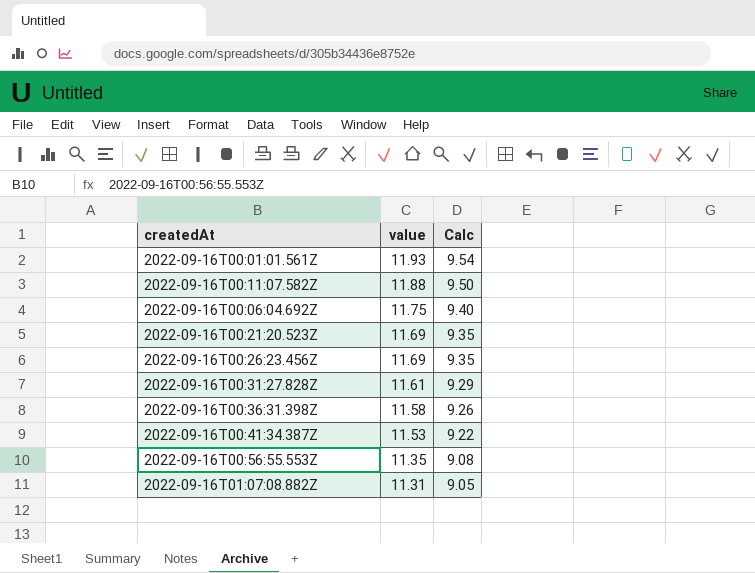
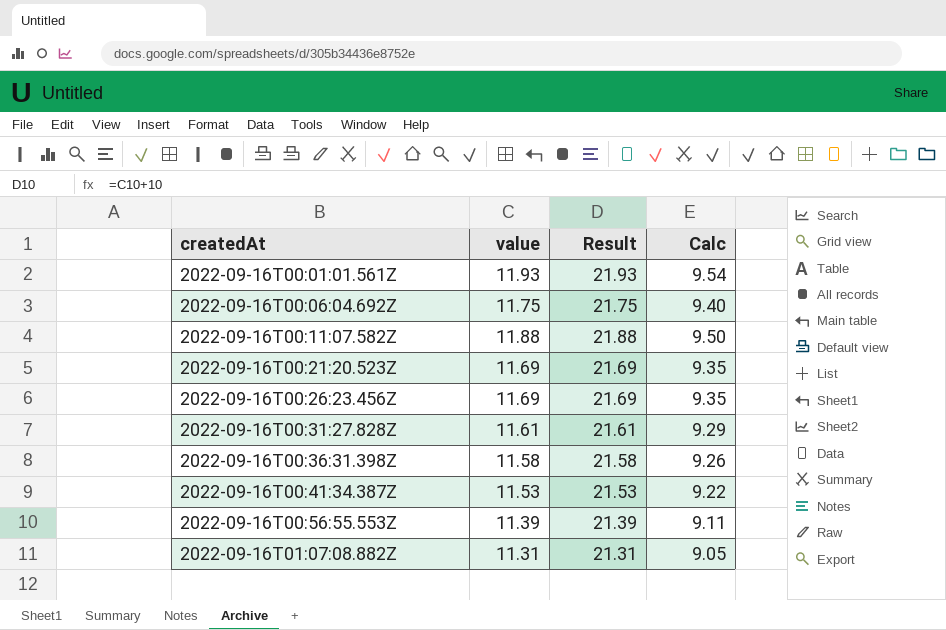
row order: value descending -> createdAt ascending
column Result | formula: none -> [value] + 10
2022-09-16T00:56:55.553Z | value: 11.35 -> 11.39
2022-09-16T00:56:55.553Z | Calc: 9.08 -> 9.11

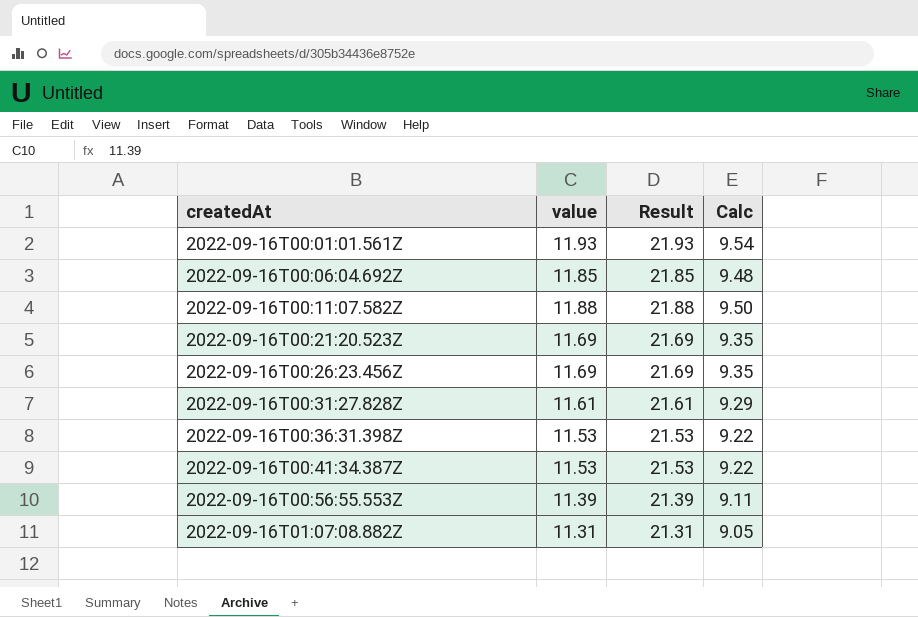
2022-09-16T00:06:04.692Z | value: 11.75 -> 11.85
2022-09-16T00:06:04.692Z | Result: 21.75 -> 21.85
2022-09-16T00:06:04.692Z | Calc: 9.40 -> 9.48
2022-09-16T00:36:31.398Z | value: 11.58 -> 11.53
2022-09-16T00:36:31.398Z | Result: 21.58 -> 21.53
2022-09-16T00:36:31.398Z | Calc: 9.26 -> 9.22

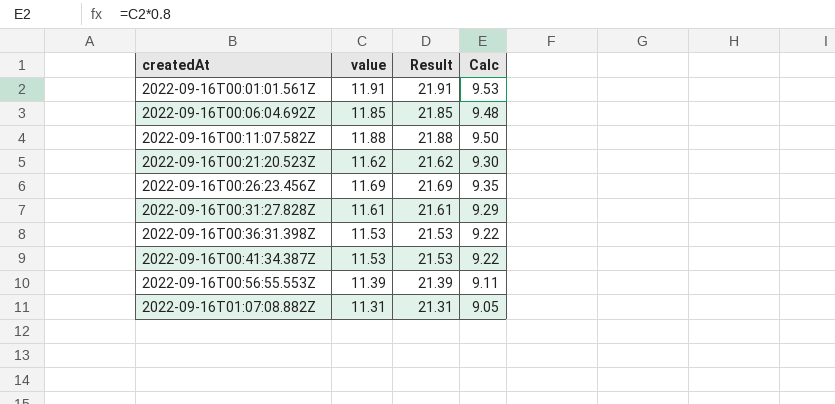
2022-09-16T00:01:01.561Z | value: 11.93 -> 11.91
2022-09-16T00:01:01.561Z | Result: 21.93 -> 21.91
2022-09-16T00:01:01.561Z | Calc: 9.54 -> 9.53
2022-09-16T00:21:20.523Z | value: 11.69 -> 11.62
2022-09-16T00:21:20.523Z | Result: 21.69 -> 21.62
2022-09-16T00:21:20.523Z | Calc: 9.35 -> 9.30

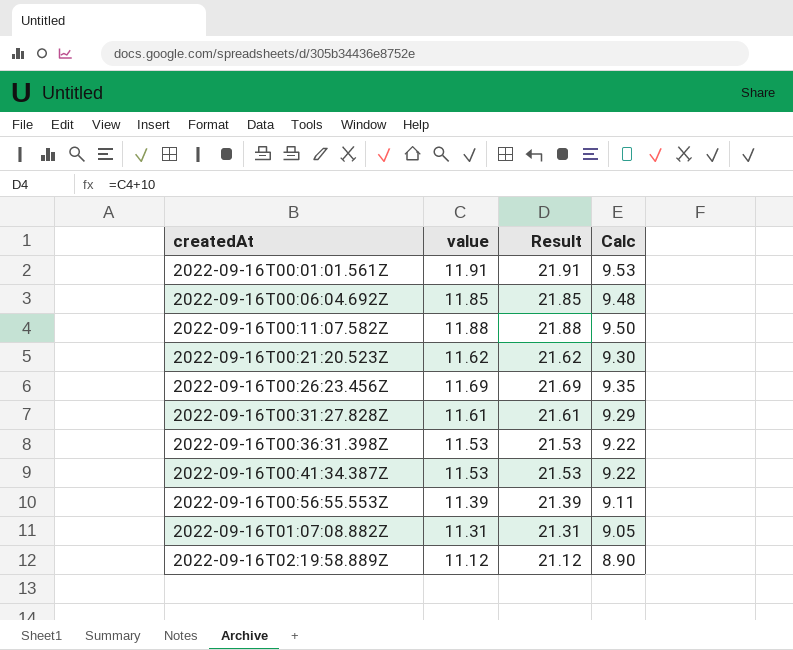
row 2022-09-16T02:19:58.889Z: none -> 11.12 | 21.12 | 8.90

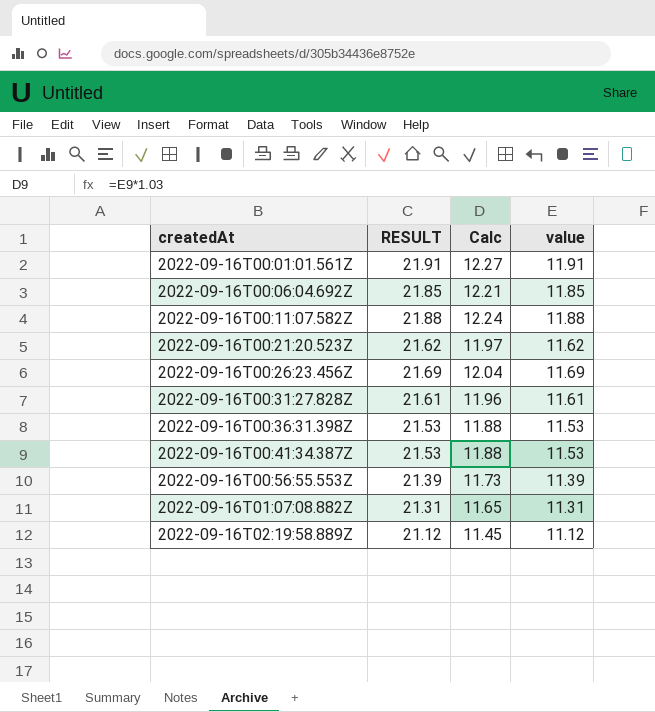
column name: Result -> RESULT
column Calc | formula: [value] * 0.8 -> [value] * 1.03
column value | position: 2 -> 4

